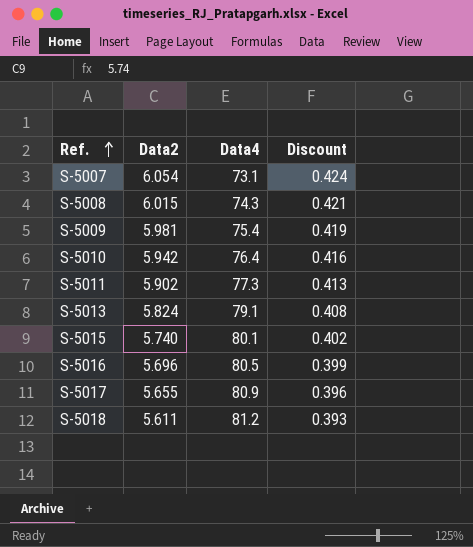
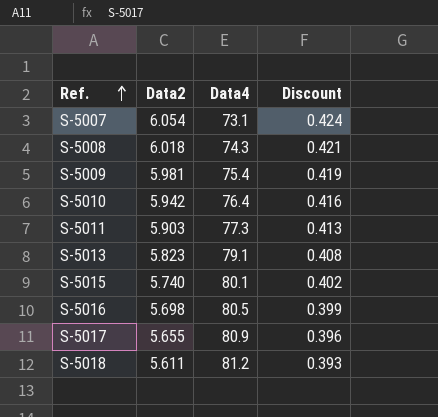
S-5008 | Data2: 6.015 -> 6.018
S-5011 | Data2: 5.902 -> 5.903
S-5013 | Data2: 5.824 -> 5.823
S-5016 | Data2: 5.696 -> 5.698

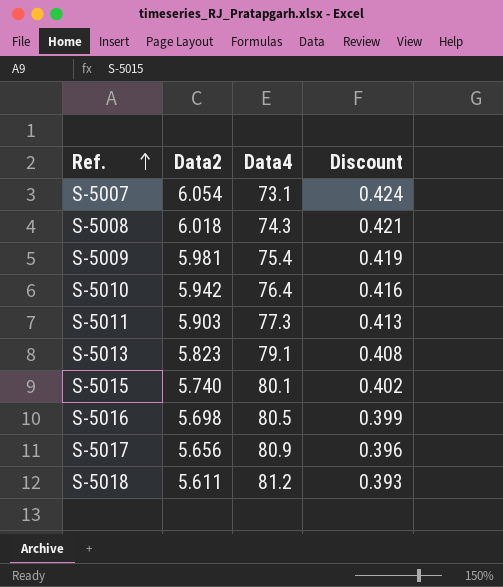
S-5017 | Data2: 5.655 -> 5.656

